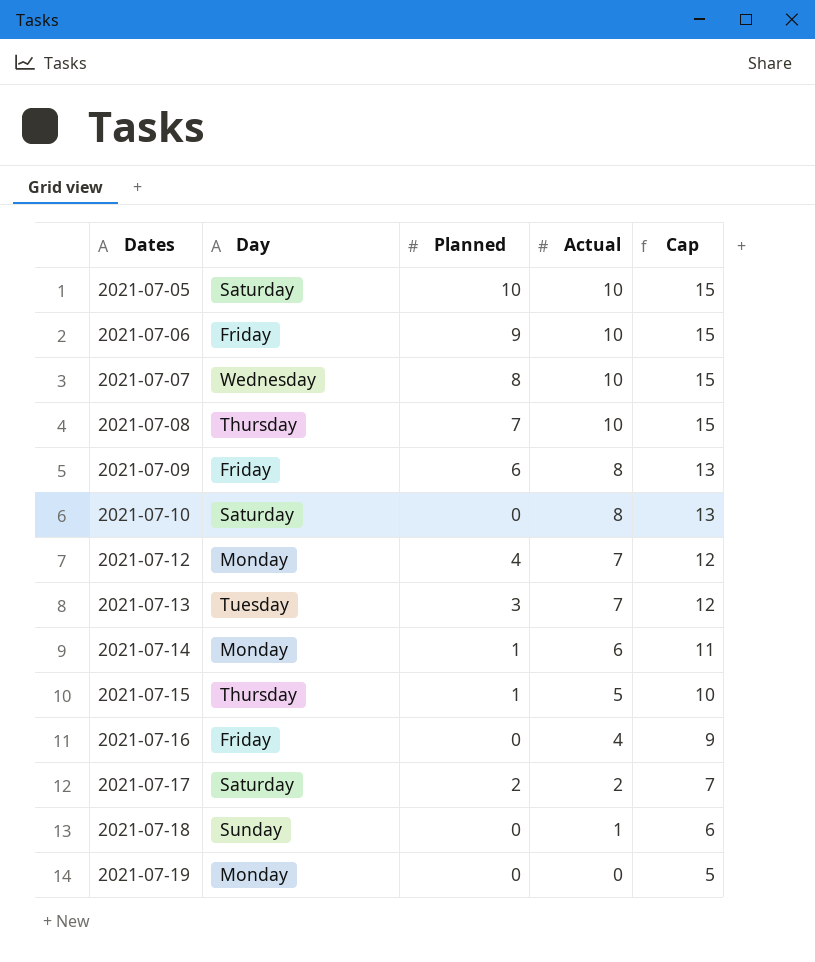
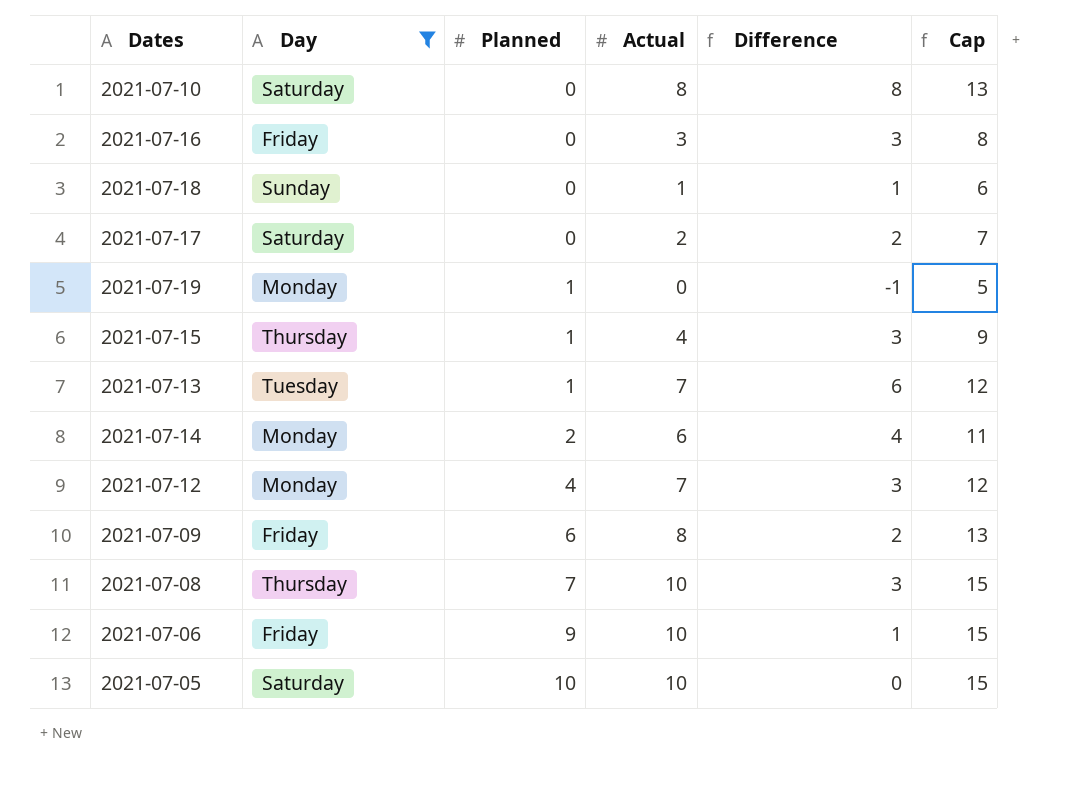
filter: none -> Day != Wednesday
row order: Dates ascending -> Planned ascending
column Difference | formula: none -> [Actual] - [Planned]
2021-07-16 | Actual: 4 -> 3
2021-07-16 | Cap: 9 -> 8
2021-07-17 | Planned: 2 -> 0
2021-07-19 | Planned: 0 -> 1
2021-07-15 | Actual: 5 -> 4
2021-07-15 | Cap: 10 -> 9
2021-07-13 | Planned: 3 -> 1
2021-07-14 | Planned: 1 -> 2

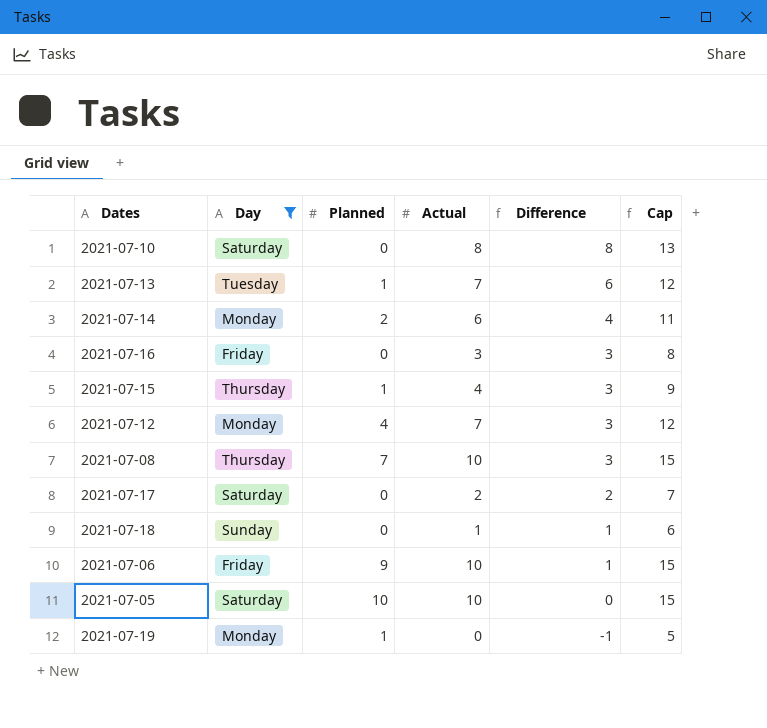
row order: Planned ascending -> Difference descending
row 2021-07-09: Friday | 6 | 8 | 2 | 13 -> none

